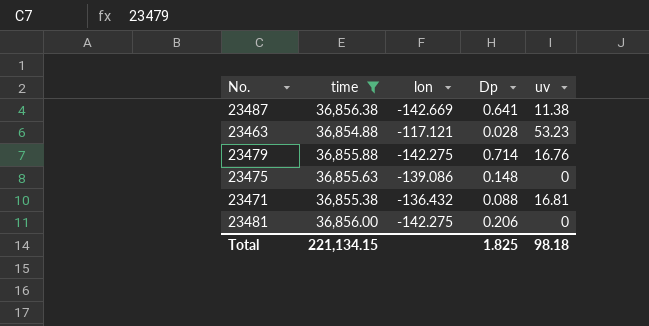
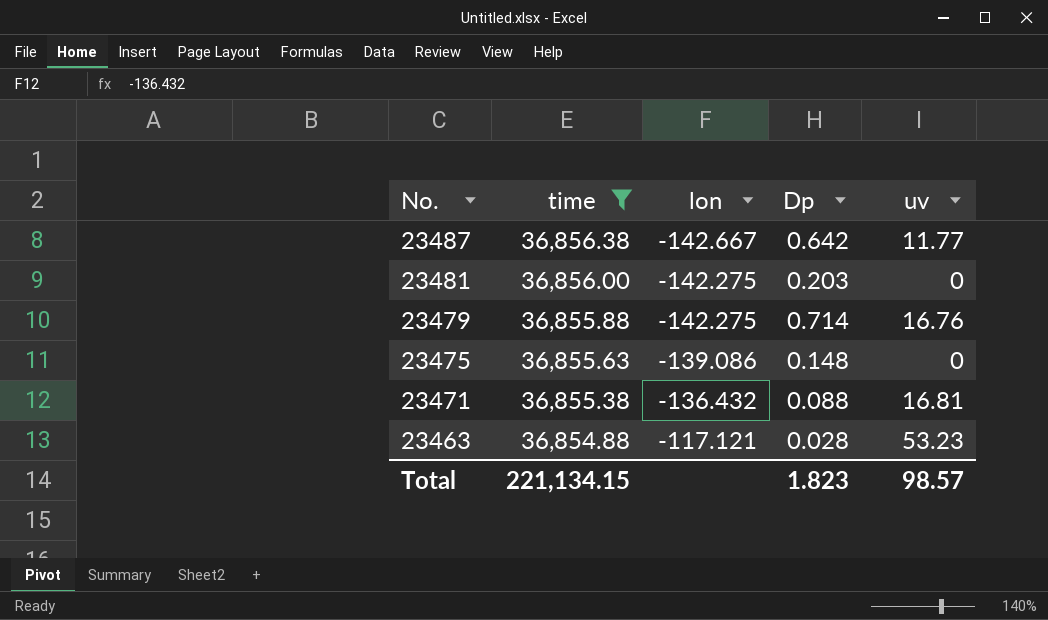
row order: none -> No. descending
23487 | lon: -142.669 -> -142.667
23487 | Dp: 0.641 -> 0.642
23487 | uv: 11.38 -> 11.77
23481 | Dp: 0.206 -> 0.203
Total | Dp: 1.825 -> 1.823
Total | uv: 98.18 -> 98.57

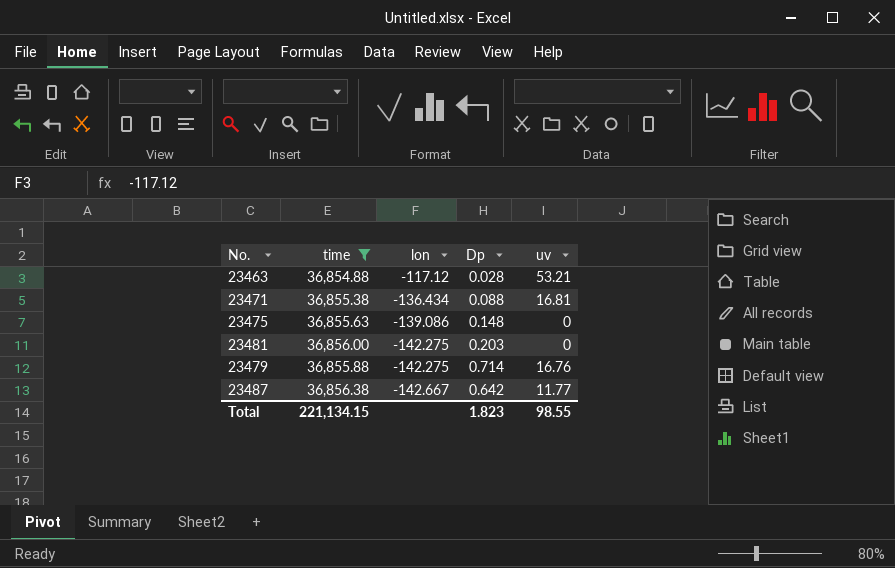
row order: No. descending -> lon descending
23463 | lon: -117.121 -> -117.12
23463 | uv: 53.23 -> 53.21
23471 | lon: -136.432 -> -136.434
Total | uv: 98.57 -> 98.55

